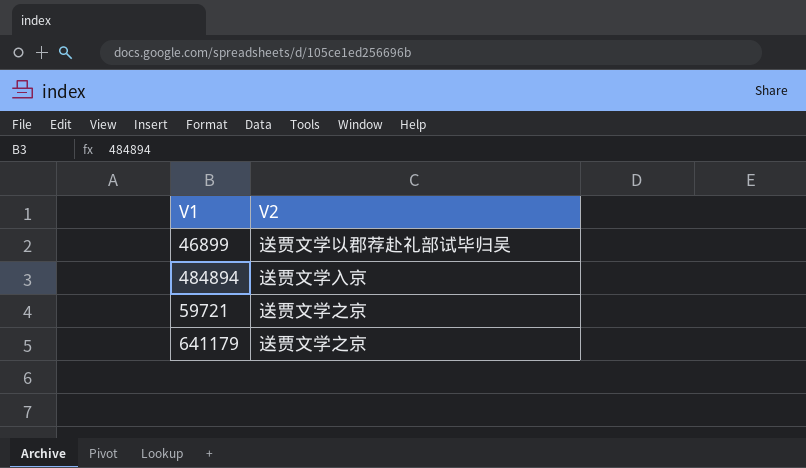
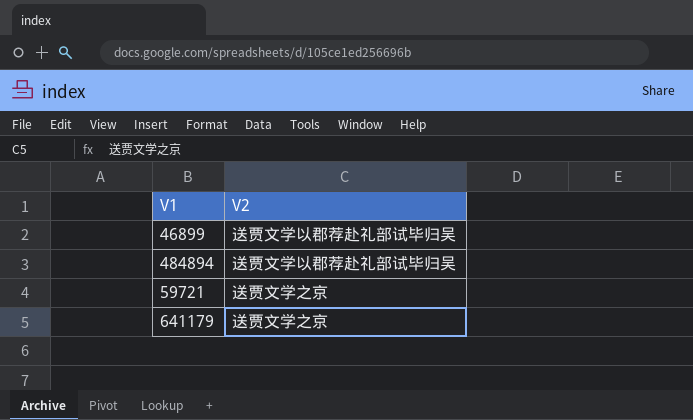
484894 | V2: 送贾文学入京 -> 送贾文学以郡荐赴礼部试毕归吴

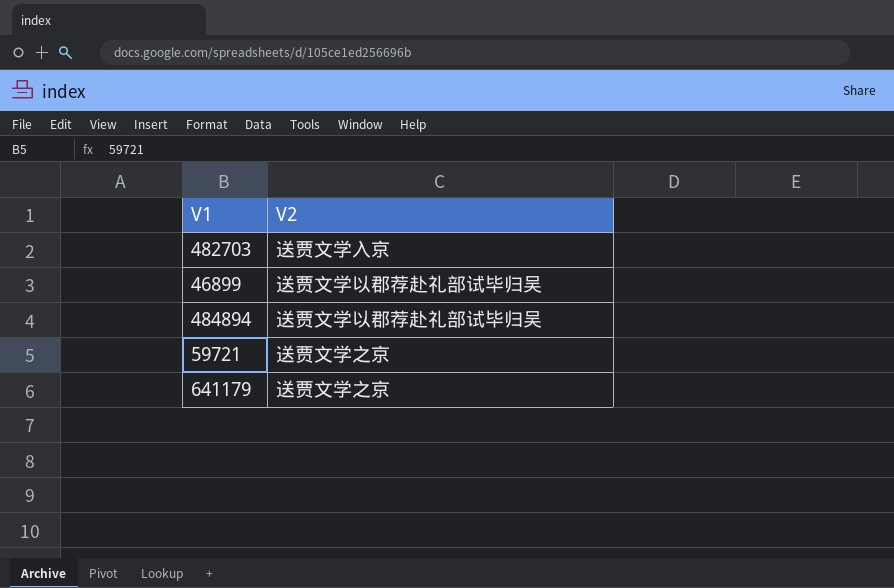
row 482703: none -> 送贾文学入京

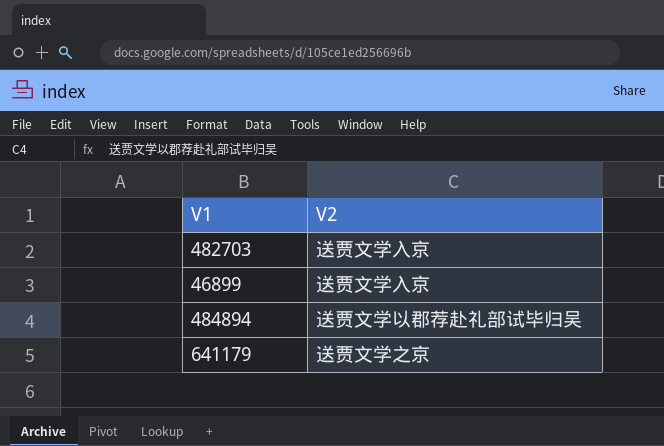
row 59721: 送贾文学之京 -> none
46899 | V2: 送贾文学以郡荐赴礼部试毕归吴 -> 送贾文学入京

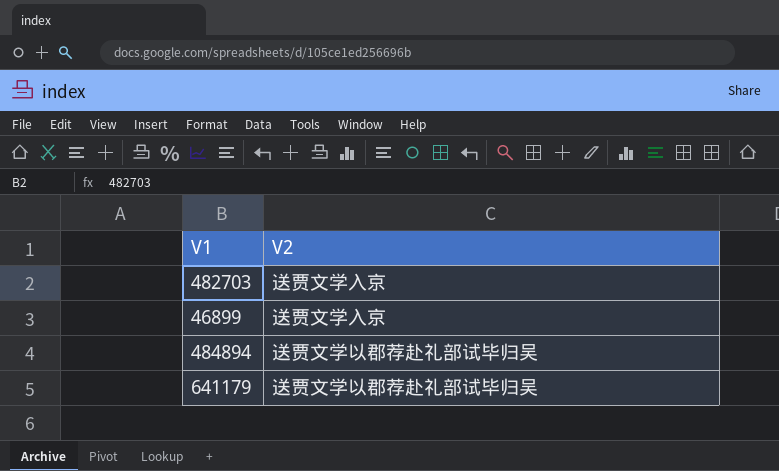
641179 | V2: 送贾文学之京 -> 送贾文学以郡荐赴礼部试毕归吴

